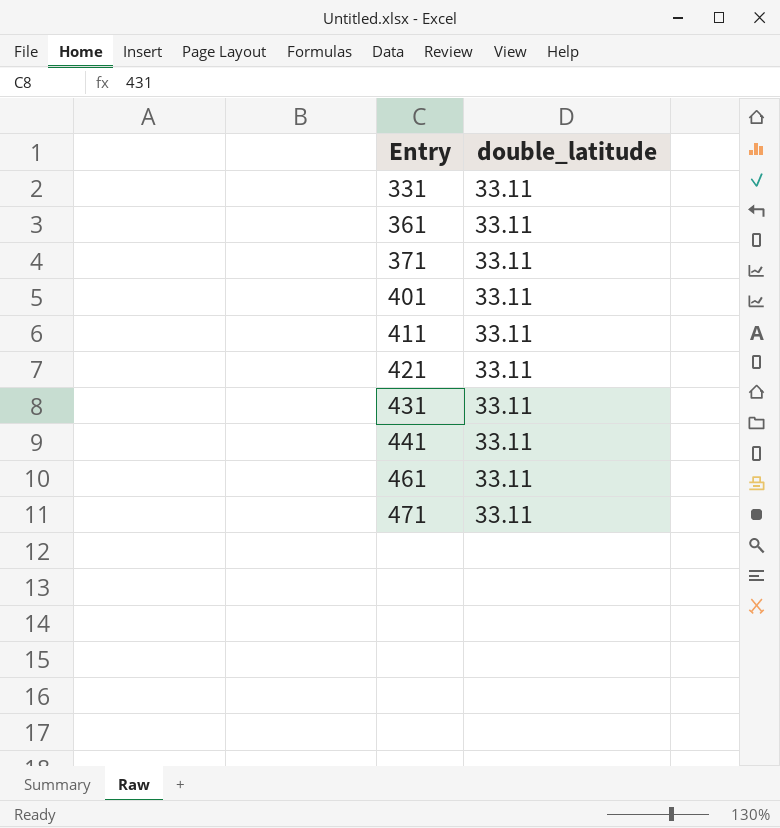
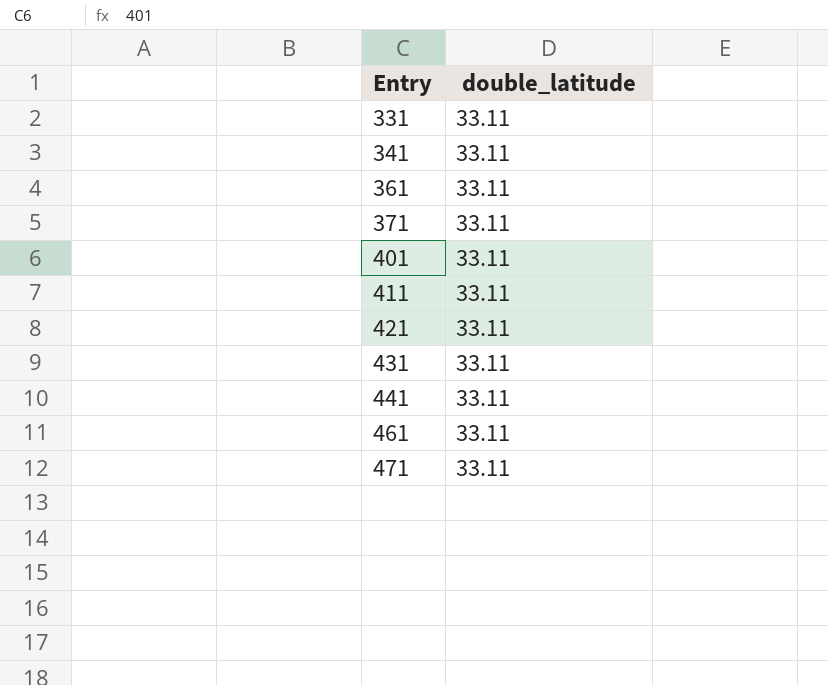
row 341: none -> 33.11

